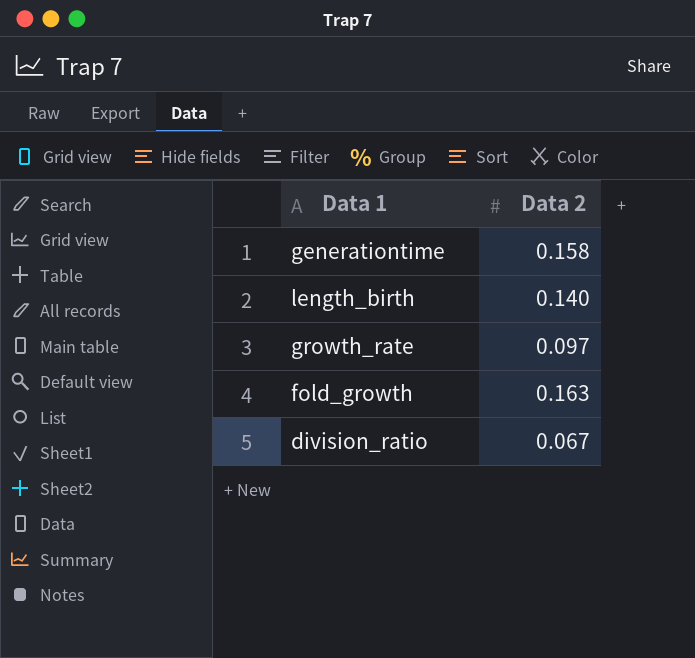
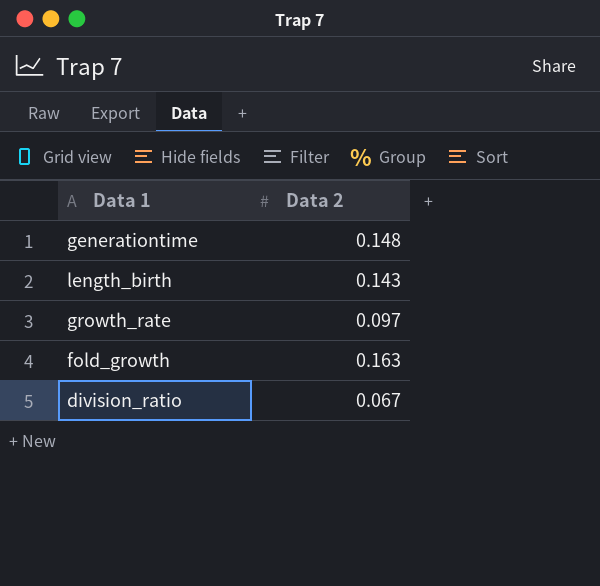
generationtime | Data 2: 0.158 -> 0.148
length_birth | Data 2: 0.140 -> 0.143

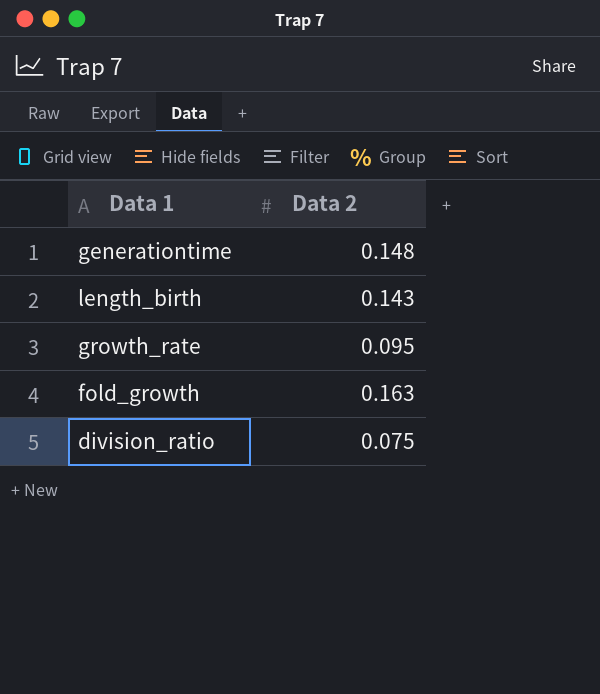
growth_rate | Data 2: 0.097 -> 0.095
division_ratio | Data 2: 0.067 -> 0.075

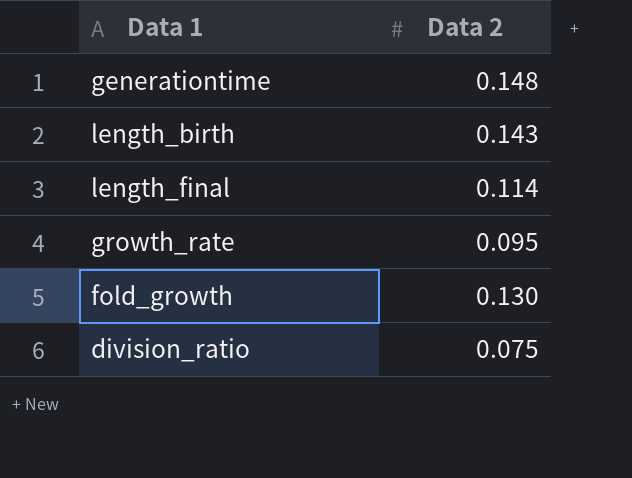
row length_final: none -> 0.114
fold_growth | Data 2: 0.163 -> 0.130

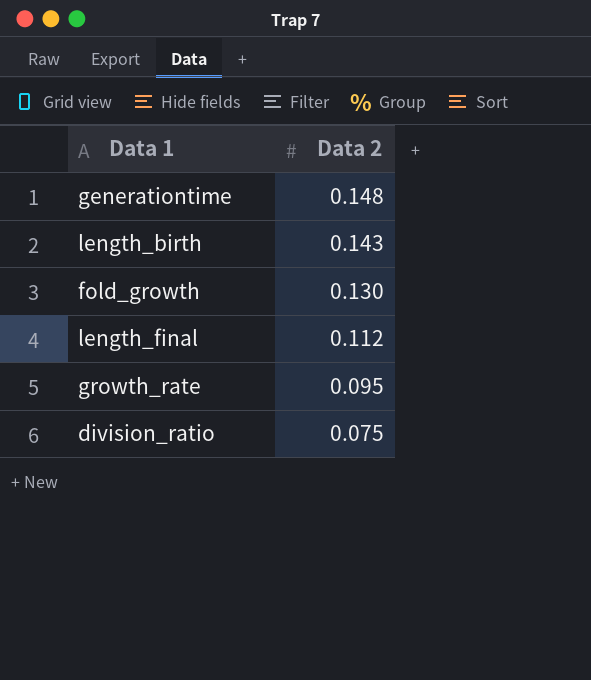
row order: none -> Data 2 descending
length_final | Data 2: 0.114 -> 0.112

